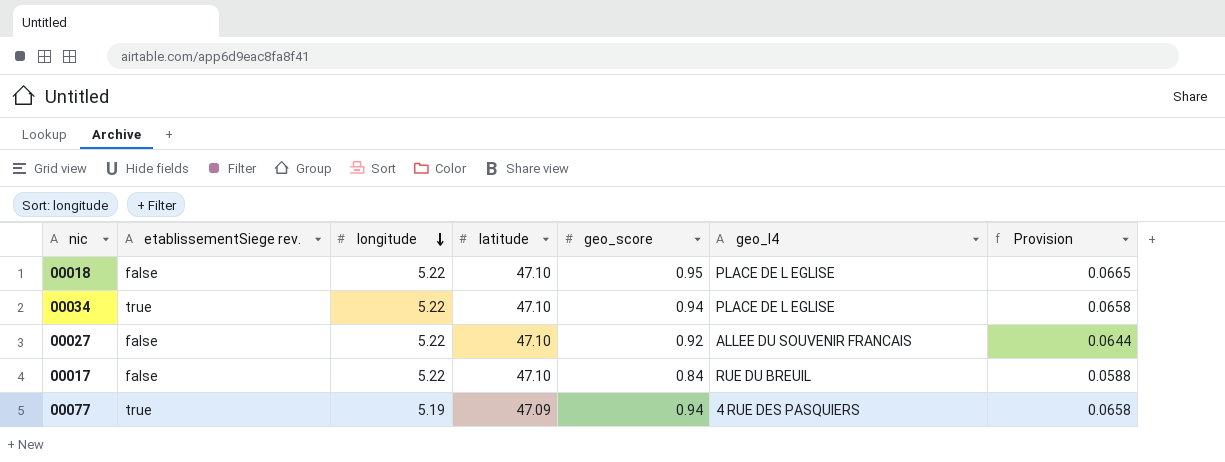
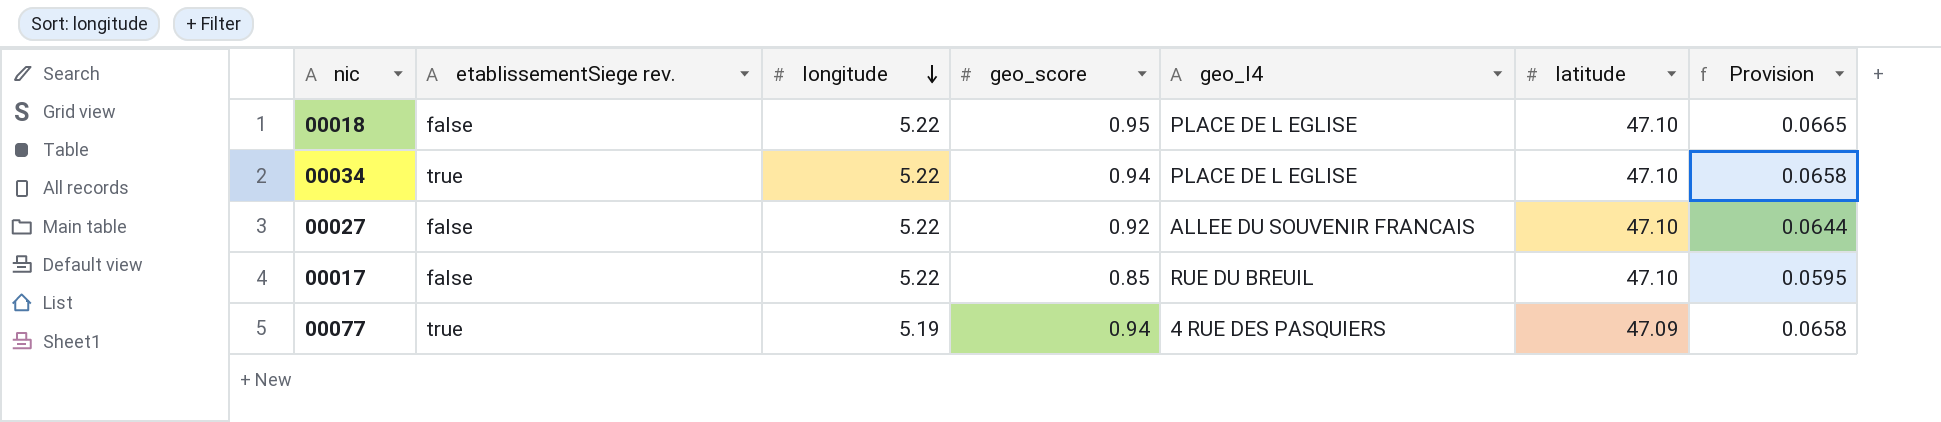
column latitude | position: 4 -> 6
00017 | geo_score: 0.84 -> 0.85
00017 | Provision: 0.0588 -> 0.0595

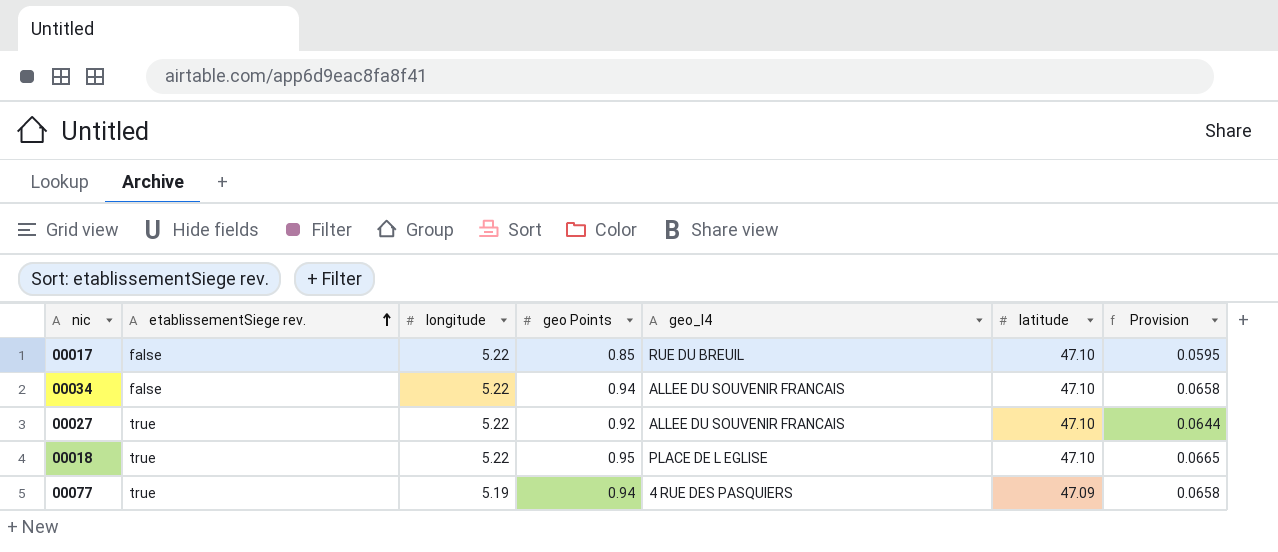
row order: longitude descending -> etablissementSiege rev. ascending
column name: geo_score -> geo Points
00034 | etablissementSiege rev.: true -> false
00034 | geo_l4: PLACE DE L EGLISE -> ALLEE DU SOUVENIR FRANCAIS
00027 | etablissementSiege rev.: false -> true
00018 | etablissementSiege rev.: false -> true

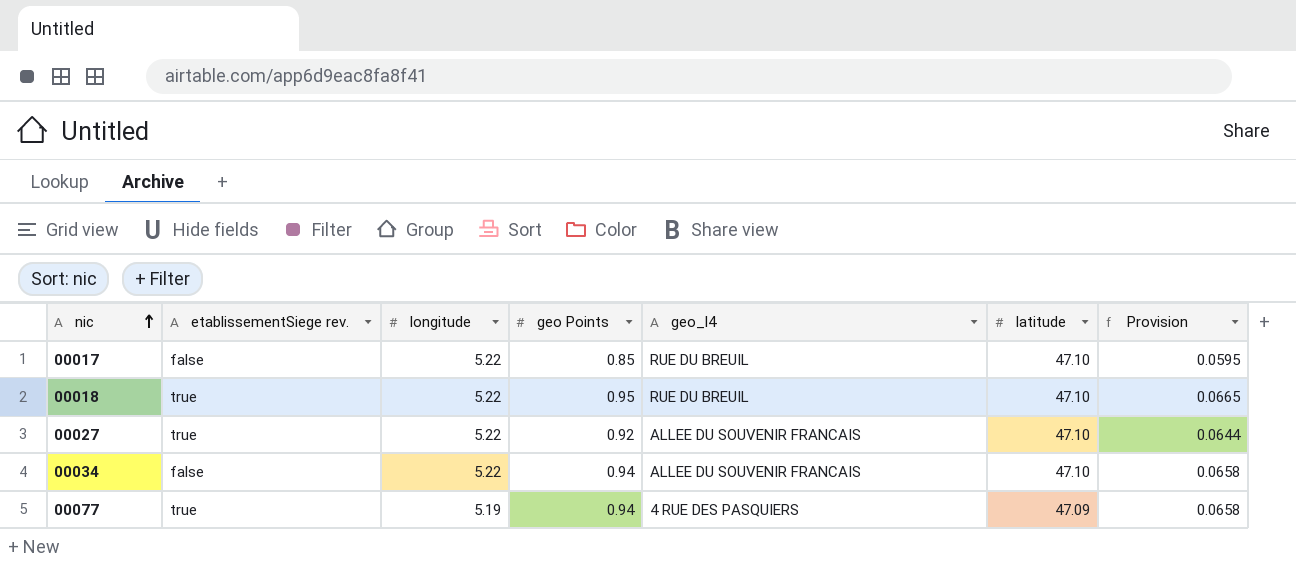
row order: etablissementSiege rev. ascending -> nic ascending
00018 | geo_l4: PLACE DE L EGLISE -> RUE DU BREUIL

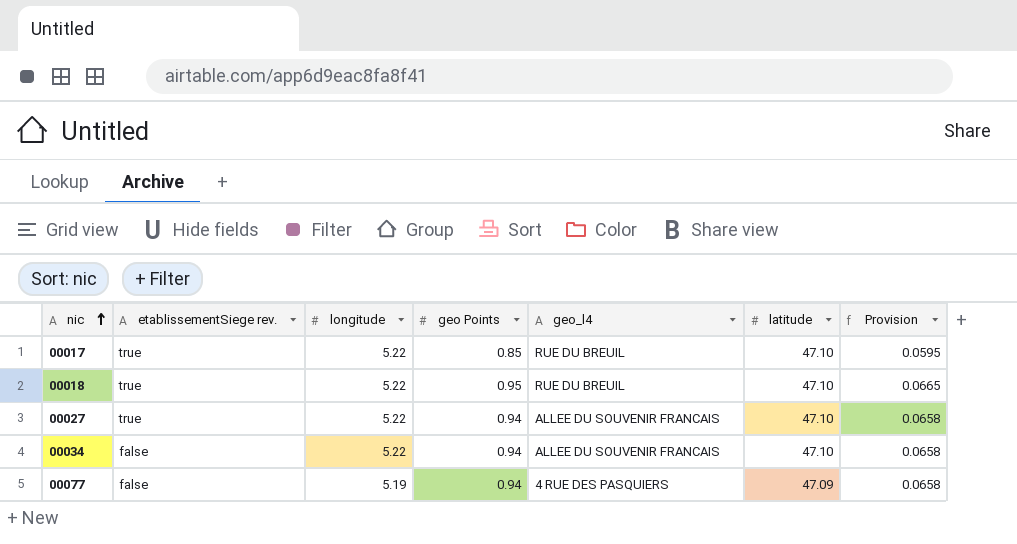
00017 | etablissementSiege rev.: false -> true
00027 | geo Points: 0.92 -> 0.94
00027 | Provision: 0.0644 -> 0.0658
00077 | etablissementSiege rev.: true -> false

